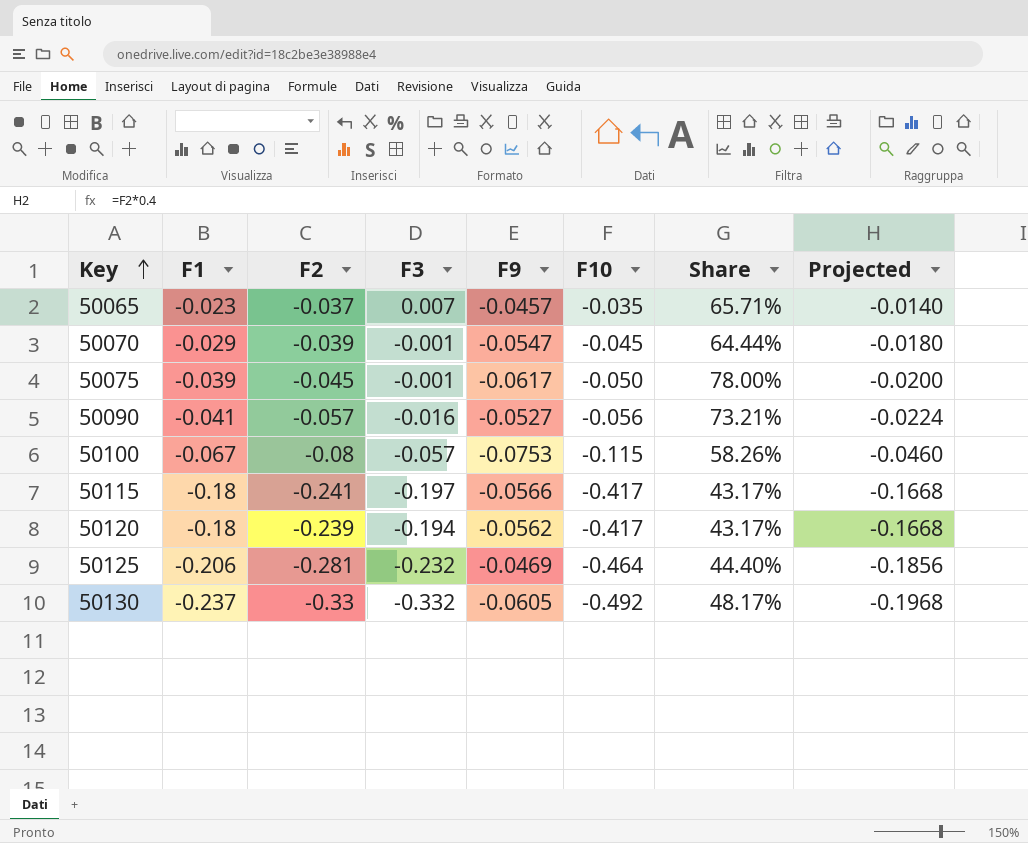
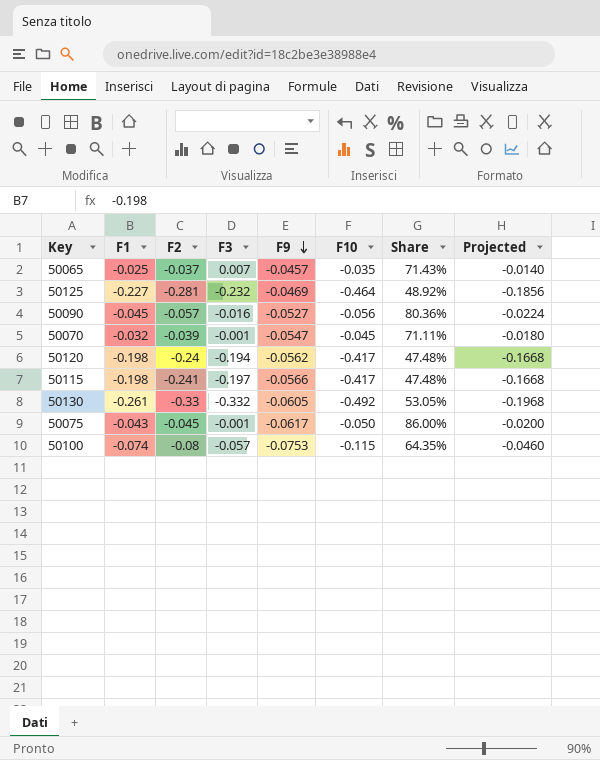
row order: Key ascending -> F9 descending
50065 | F1: -0.023 -> -0.025
50065 | Share: 65.71% -> 71.43%
50125 | F1: -0.206 -> -0.227
50125 | Share: 44.40% -> 48.92%
50090 | F1: -0.041 -> -0.045
50090 | Share: 73.21% -> 80.36%
50070 | F1: -0.029 -> -0.032
50070 | Share: 64.44% -> 71.11%
50120 | F1: -0.18 -> -0.198
50120 | F2: -0.239 -> -0.24
50120 | Share: 43.17% -> 47.48%
50115 | F1: -0.18 -> -0.198
50115 | Share: 43.17% -> 47.48%
50130 | F1: -0.237 -> -0.261
50130 | Share: 48.17% -> 53.05%
50075 | F1: -0.039 -> -0.043
50075 | Share: 78.00% -> 86.00%
50100 | F1: -0.067 -> -0.074
50100 | Share: 58.26% -> 64.35%

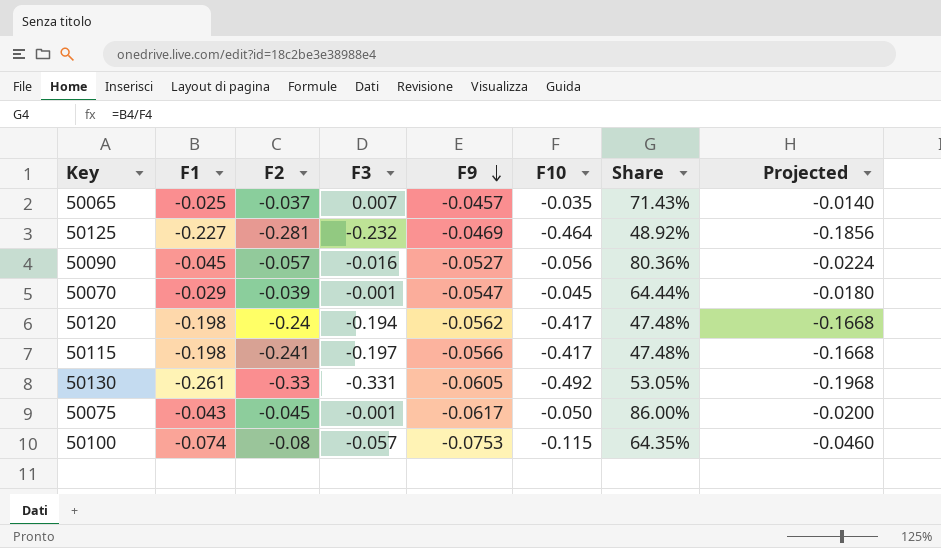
50070 | F1: -0.032 -> -0.029
50070 | Share: 71.11% -> 64.44%
50130 | F3: -0.332 -> -0.331

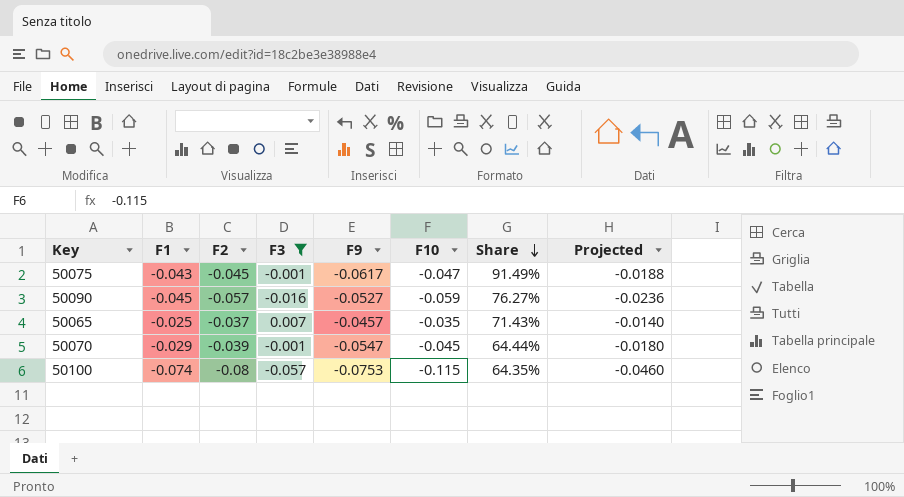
filter: none -> F3 >= -0.057
row order: F9 descending -> Share descending
50075 | F10: -0.050 -> -0.047
50075 | Share: 86.00% -> 91.49%
50075 | Projected: -0.0200 -> -0.0188
50090 | F10: -0.056 -> -0.059
50090 | Share: 80.36% -> 76.27%
50090 | Projected: -0.0224 -> -0.0236

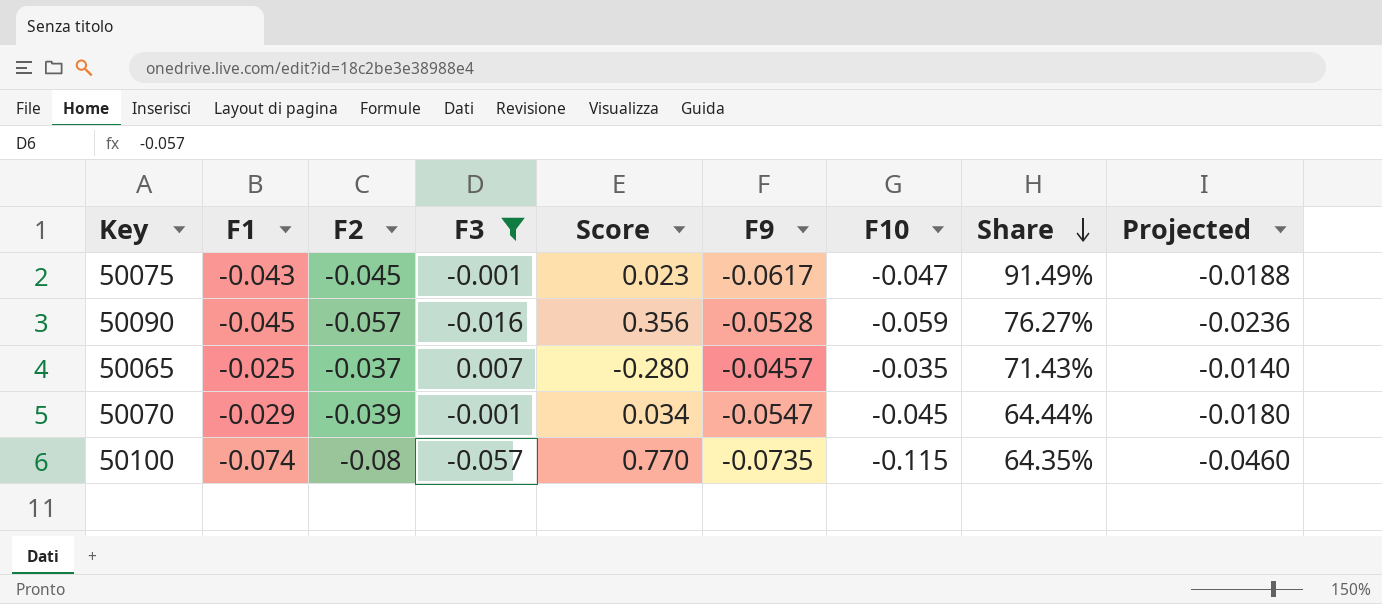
column Score | formula: none -> [F3] / [F1]
50090 | F9: -0.0527 -> -0.0528
50100 | F9: -0.0753 -> -0.0735

